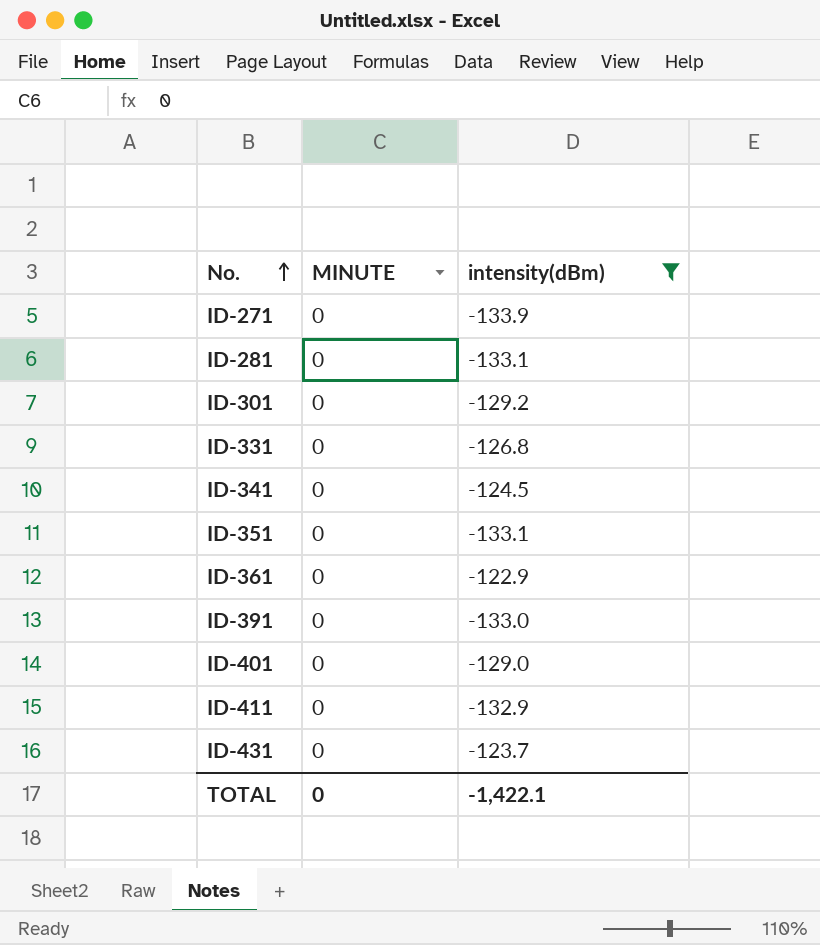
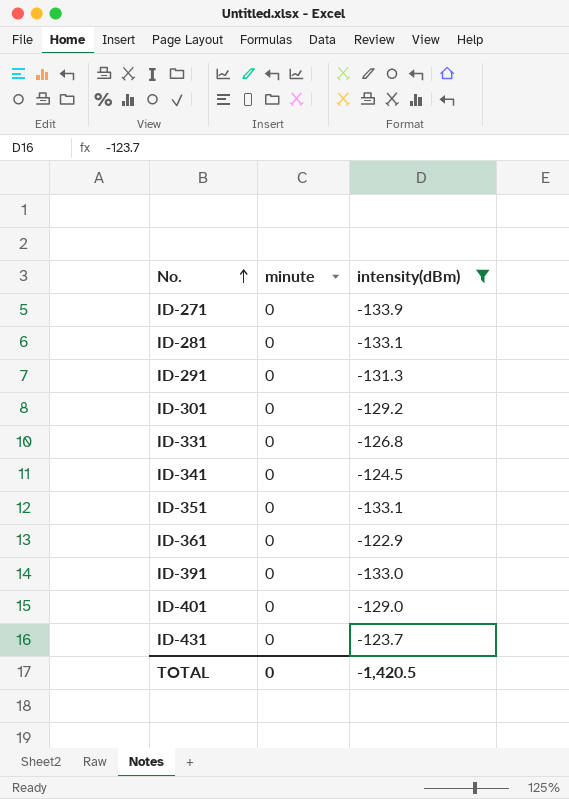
column name: MINUTE -> minute
row ID-411: 0 | -132.9 -> none
row ID-291: none -> 0 | -131.3
TOTAL | intensity(dBm): -1,422.1 -> -1,420.5

